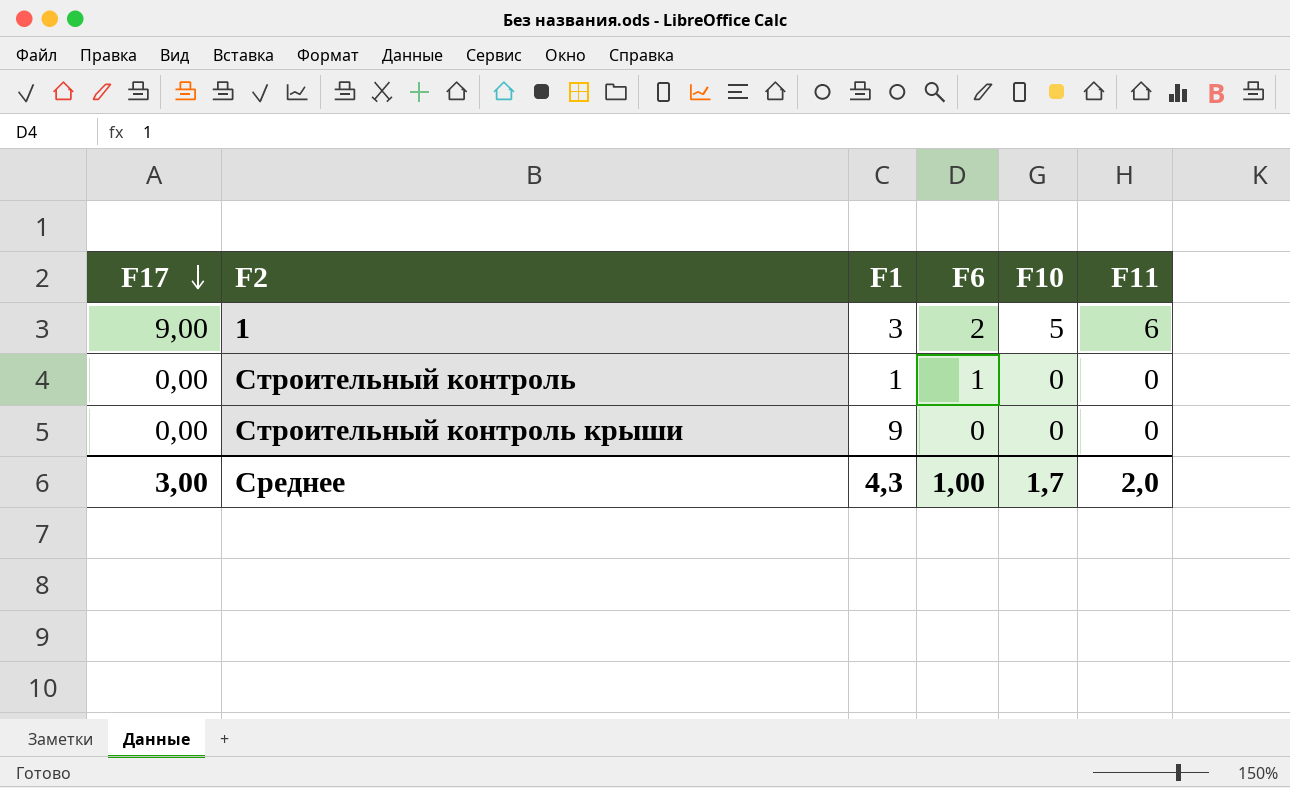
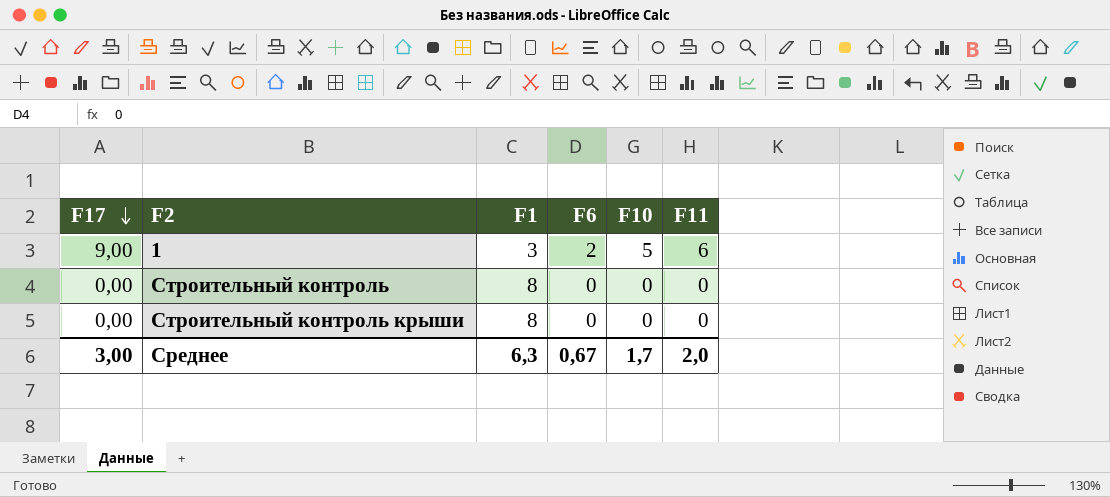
Строительный контроль | F1: 1 -> 8
Строительный контроль | F6: 1 -> 0
Строительный контроль крыши | F1: 9 -> 8
Среднее | F1: 4,3 -> 6,3
Среднее | F6: 1,00 -> 0,67

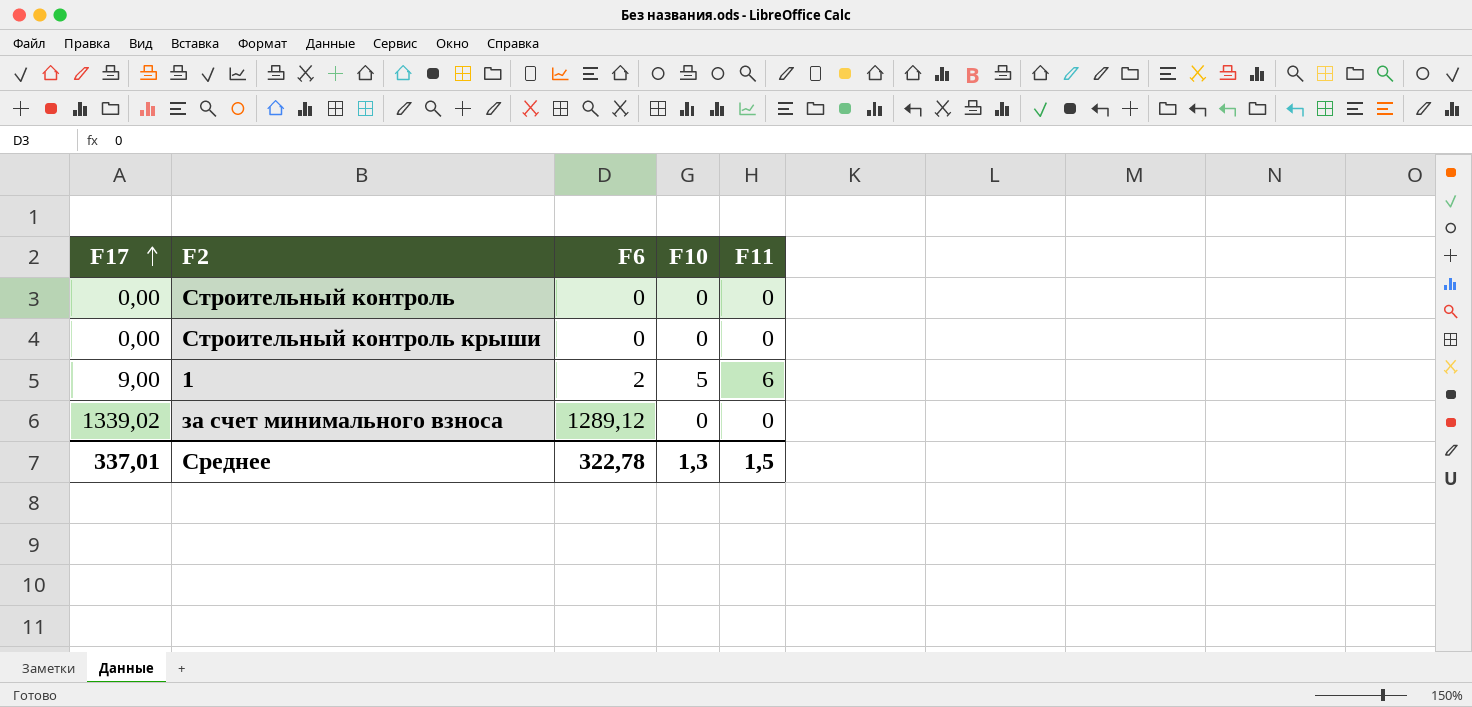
row order: F17 descending -> F17 ascending
column F1 | position: 3 -> none
row за счет минимального взноса: none -> 1339,02 | 1289,12 | 0 | 0
Среднее | F17: 3,00 -> 337,01
Среднее | F6: 0,67 -> 322,78
Среднее | F10: 1,7 -> 1,3
Среднее | F11: 2,0 -> 1,5

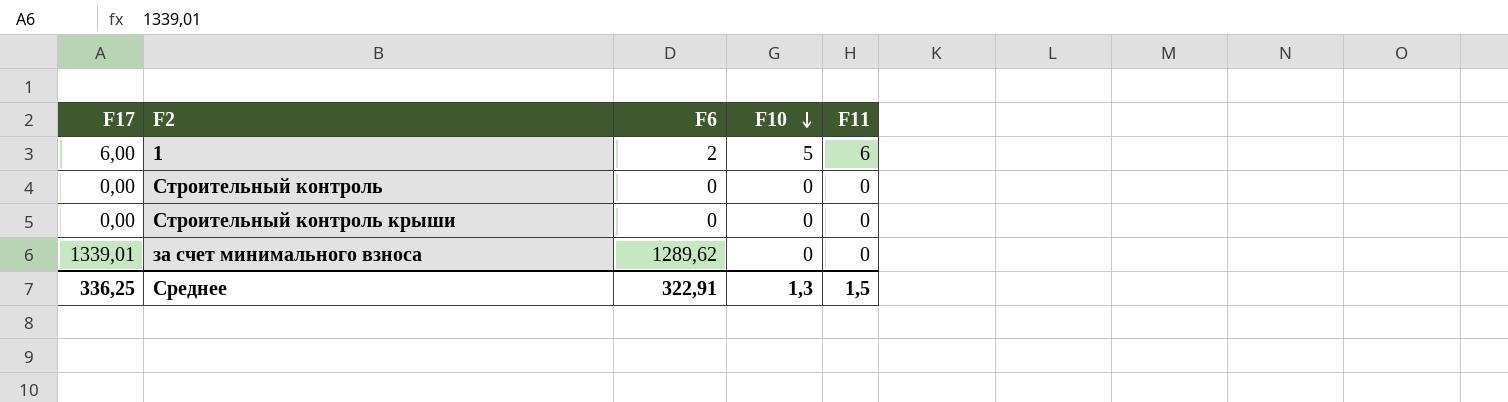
row order: F17 ascending -> F10 descending
1 | F17: 9,00 -> 6,00
за счет минимального взноса | F17: 1339,02 -> 1339,01
за счет минимального взноса | F6: 1289,12 -> 1289,62
Среднее | F17: 337,01 -> 336,25
Среднее | F6: 322,78 -> 322,91

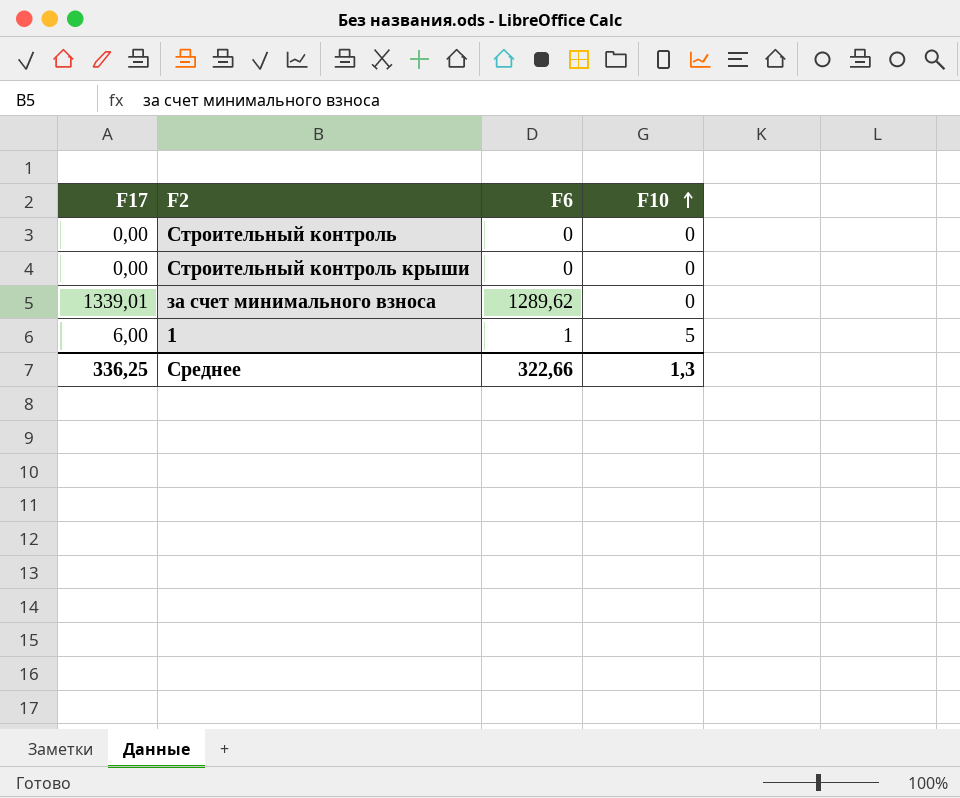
row order: F10 descending -> F10 ascending
column F11 | position: 5 -> none
1 | F6: 2 -> 1
Среднее | F6: 322,91 -> 322,66

